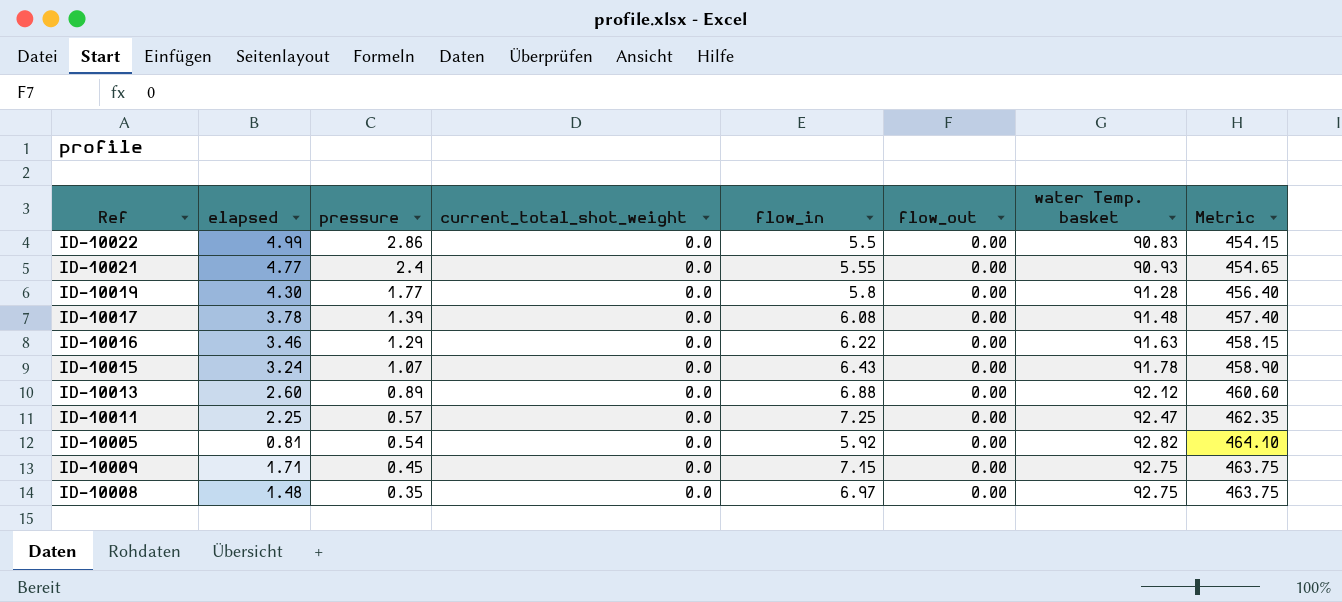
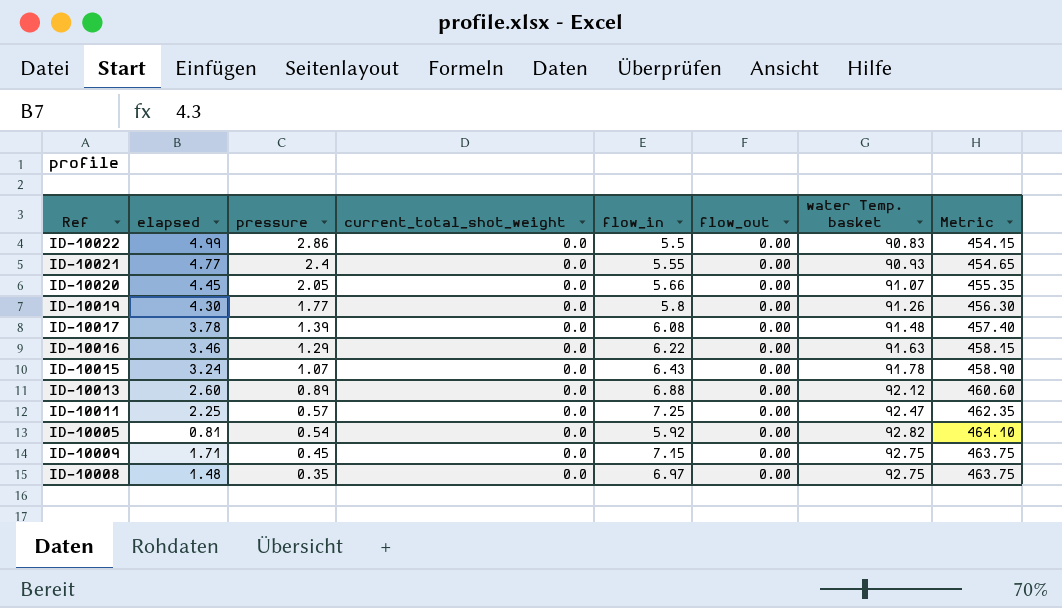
row ID-10020: none -> 4.45 | 2.05 | 0.0 | 5.66 | 0.00 | 91.07 | 455.35
ID-10019 | water Temp. basket: 91.28 -> 91.26
ID-10019 | Metric: 456.40 -> 456.30

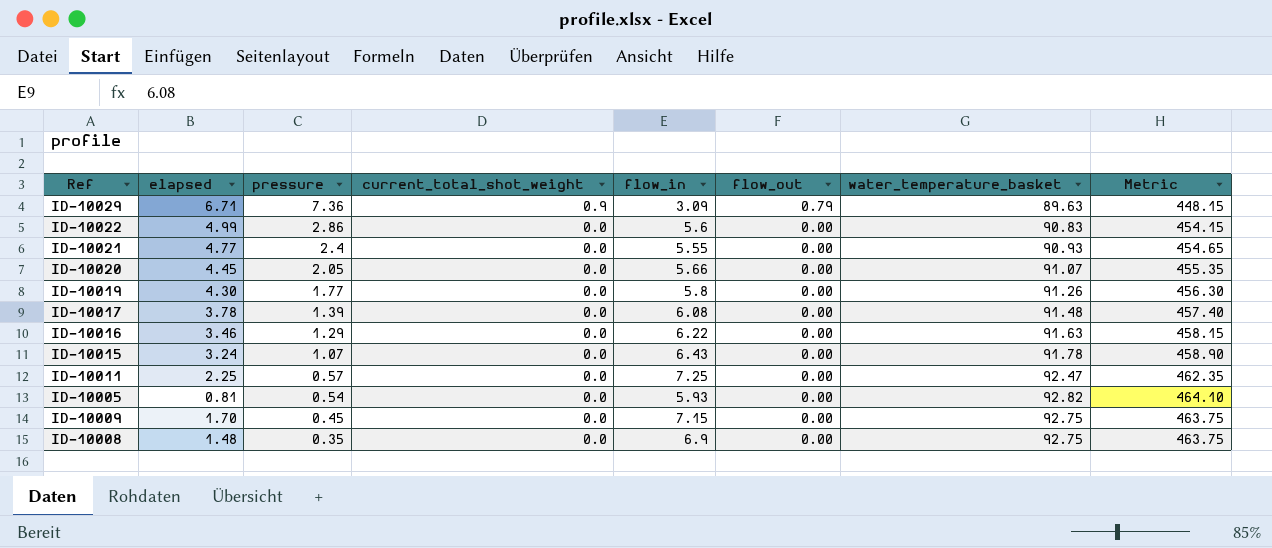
column name: water Temp. basket -> water_temperature_basket
row ID-10013: 2.60 | 0.89 | 0.0 | 6.88 | 0.00 | 92.12 | 460.60 -> none
row ID-10029: none -> 6.71 | 7.36 | 0.9 | 3.09 | 0.79 | 89.63 | 448.15
ID-10022 | flow_in: 5.5 -> 5.6
ID-10005 | flow_in: 5.92 -> 5.93
ID-10009 | elapsed: 1.71 -> 1.70
ID-10008 | flow_in: 6.97 -> 6.9

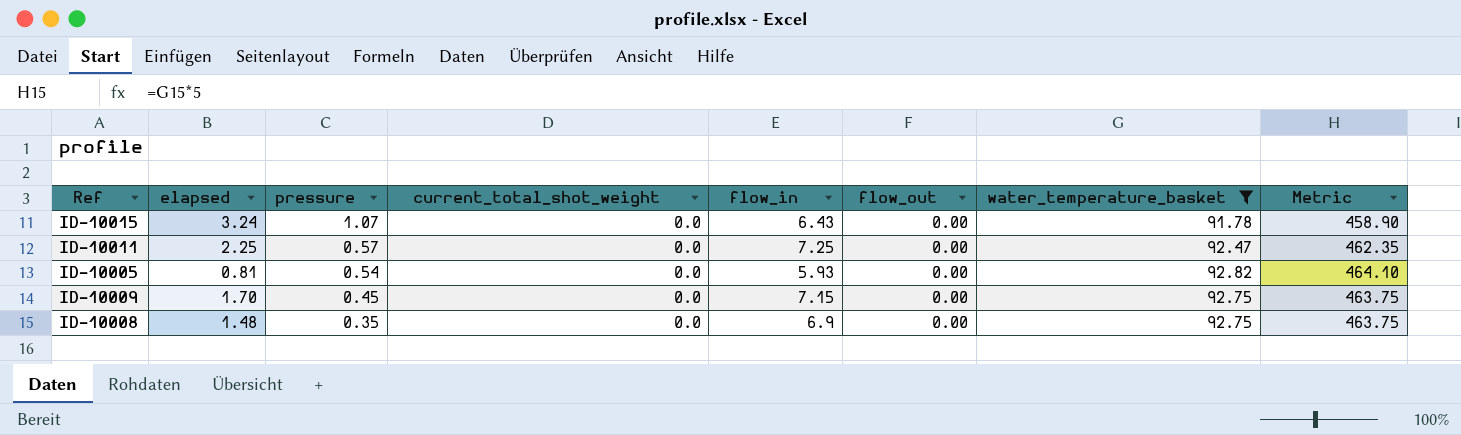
filter: none -> water_temperature_basket >= 91.78

